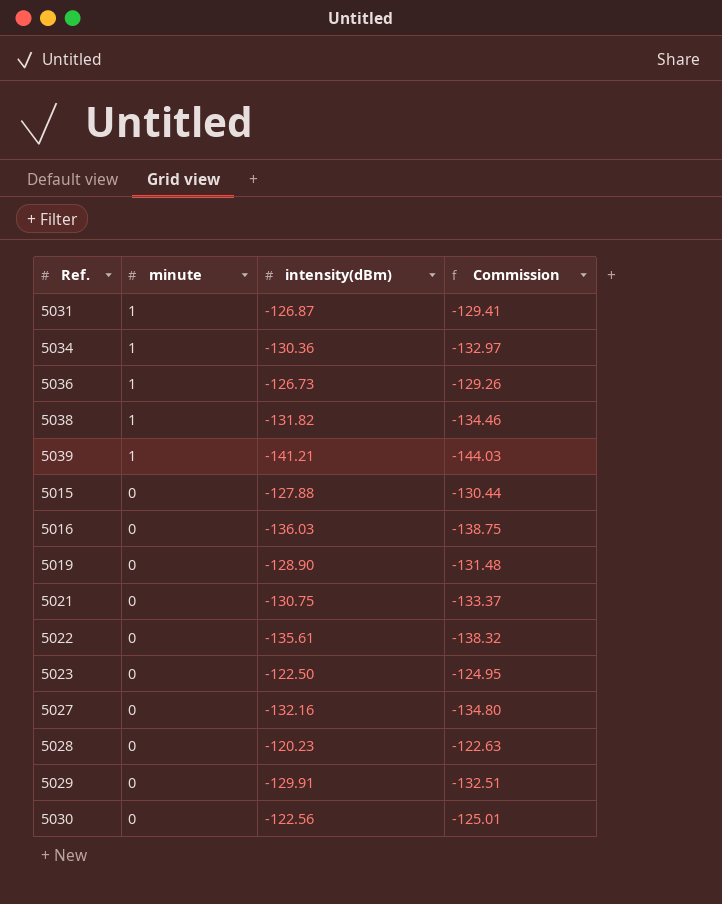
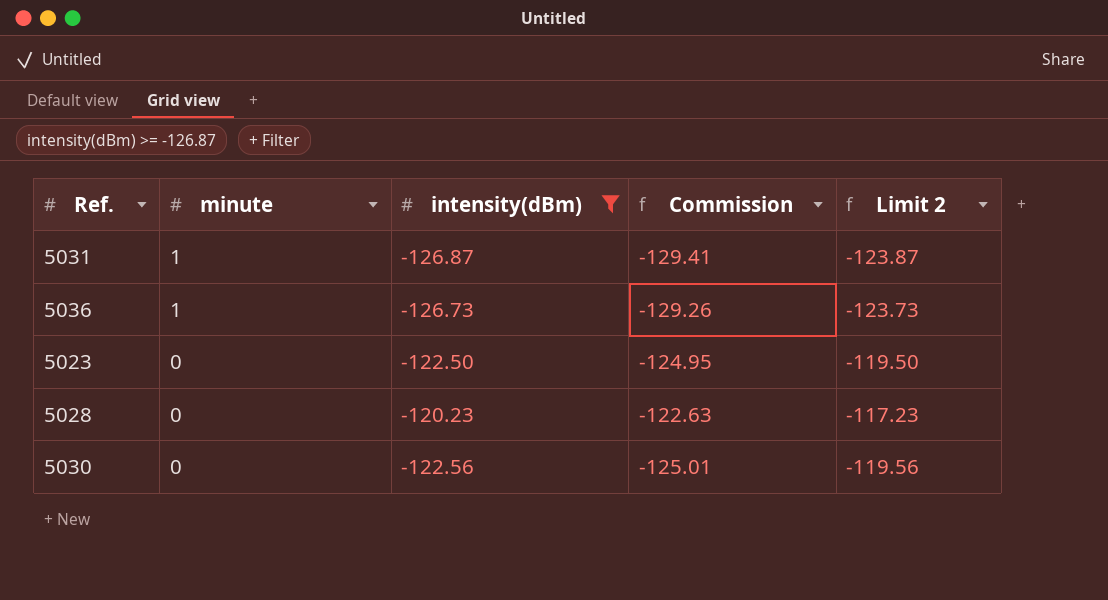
filter: none -> intensity(dBm) >= -126.87
column Limit 2 | formula: none -> [intensity(dBm)] + 3

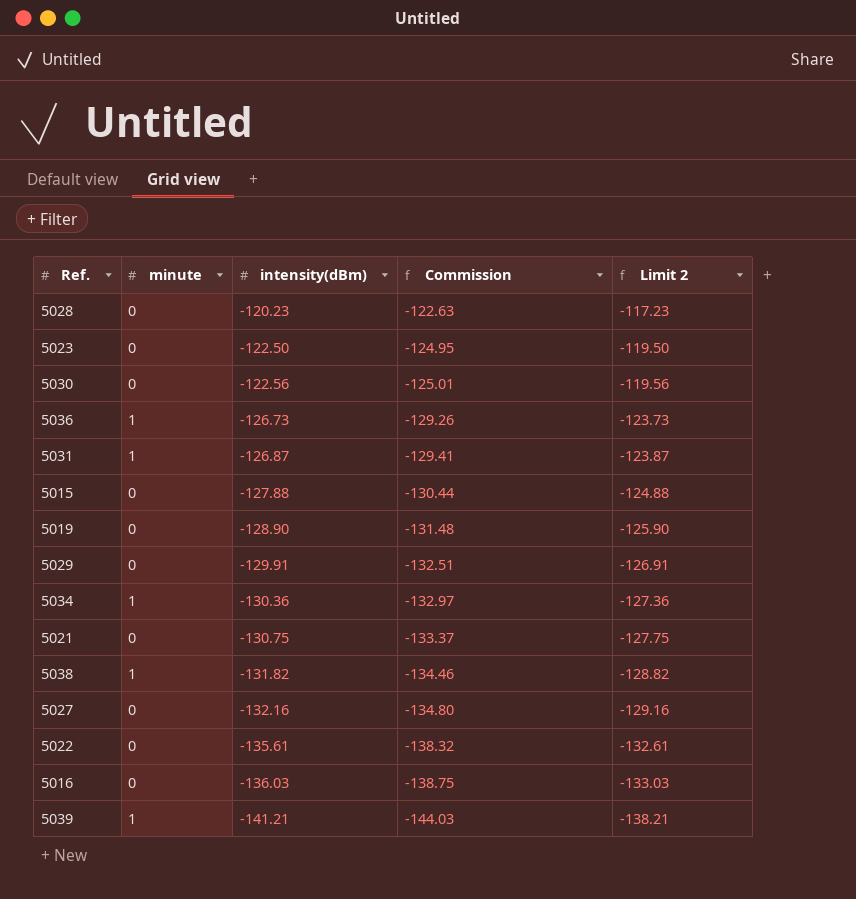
filter: intensity(dBm) >= -126.87 -> none
row order: minute descending -> intensity(dBm) descending

